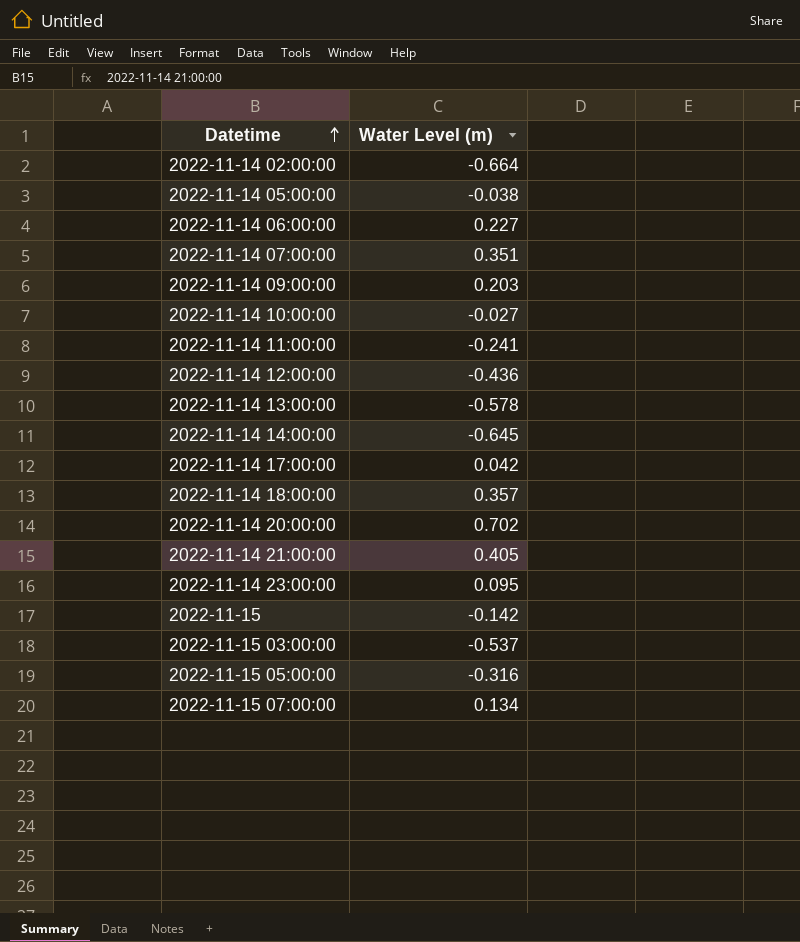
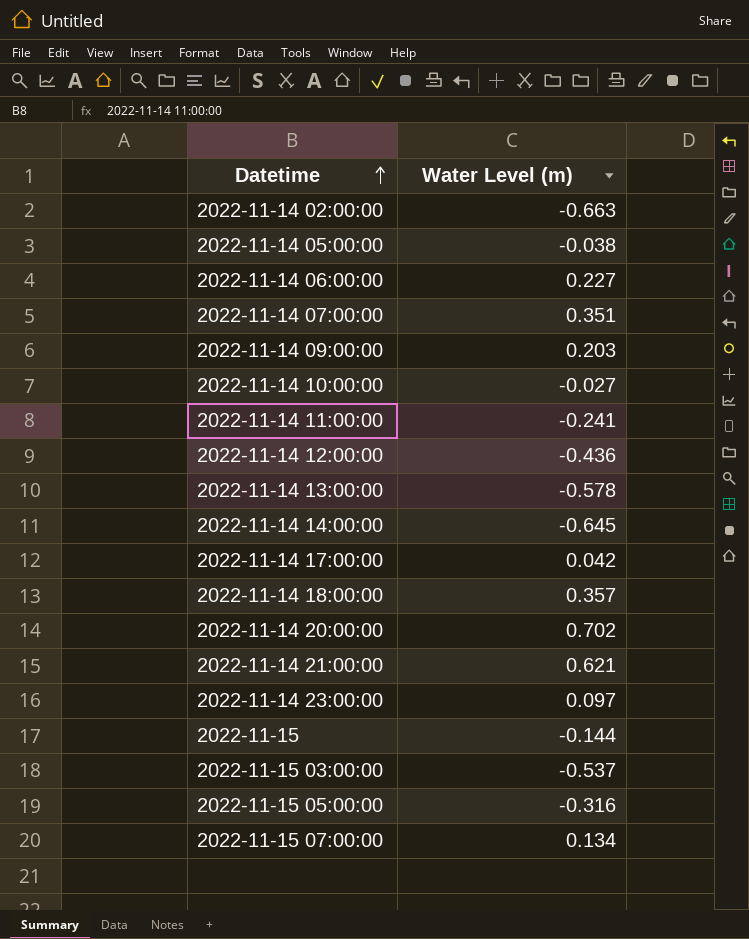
2022-11-14 02:00:00 | Water Level (m): -0.664 -> -0.663
2022-11-14 21:00:00 | Water Level (m): 0.405 -> 0.621
2022-11-14 23:00:00 | Water Level (m): 0.095 -> 0.097
2022-11-15 | Water Level (m): -0.142 -> -0.144

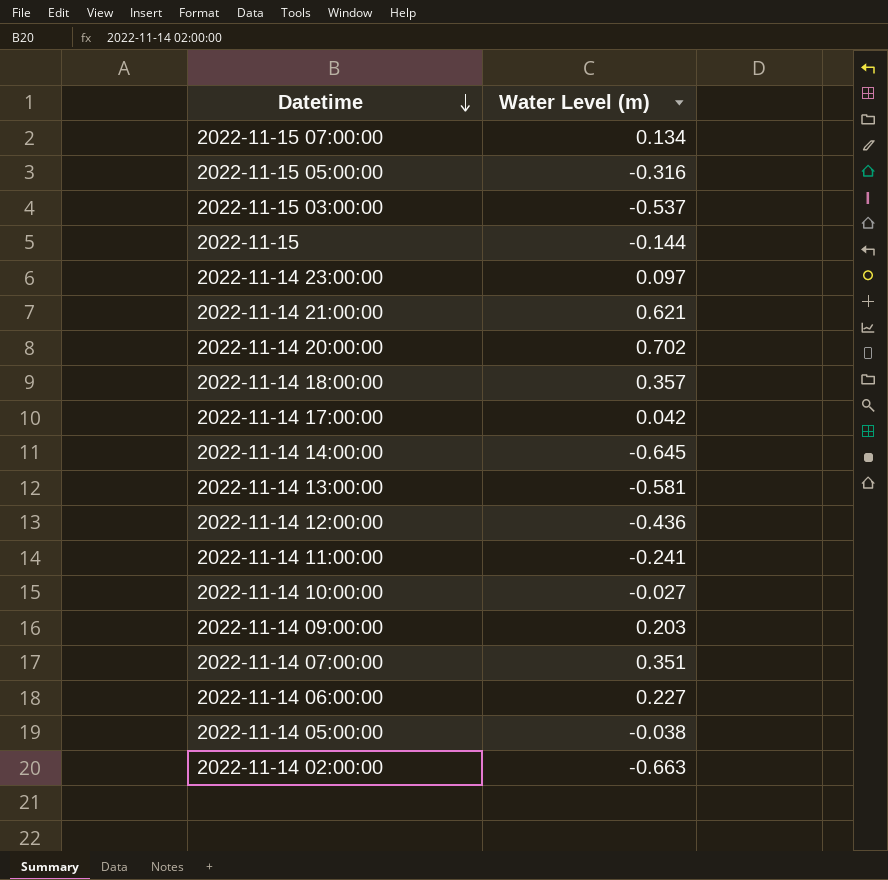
row order: Datetime ascending -> Datetime descending
2022-11-14 13:00:00 | Water Level (m): -0.578 -> -0.581

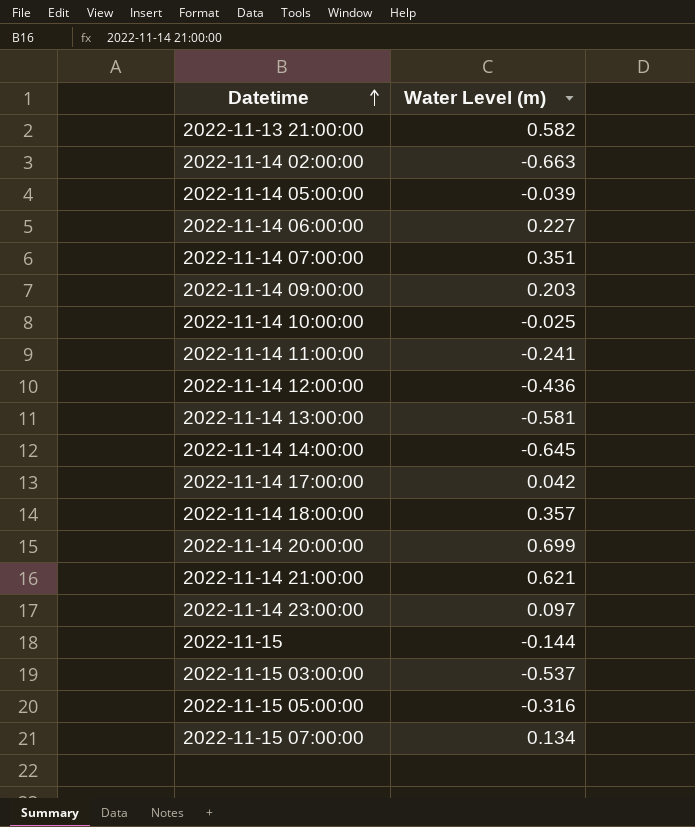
row order: Datetime descending -> Datetime ascending
row 2022-11-13 21:00:00: none -> 0.582
2022-11-14 05:00:00 | Water Level (m): -0.038 -> -0.039
2022-11-14 10:00:00 | Water Level (m): -0.027 -> -0.025
2022-11-14 20:00:00 | Water Level (m): 0.702 -> 0.699

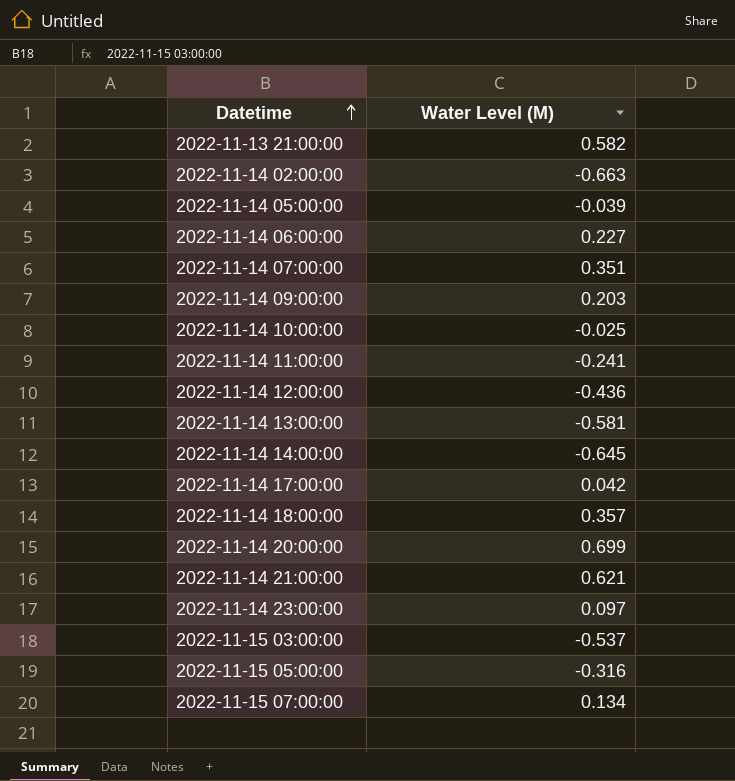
column name: Water Level (m) -> Water Level (M)
row 2022-11-15: -0.144 -> none

